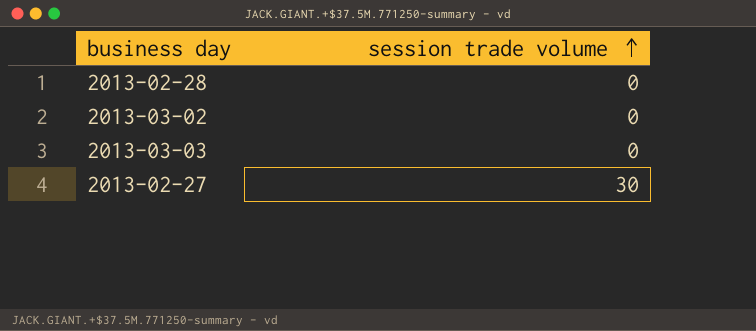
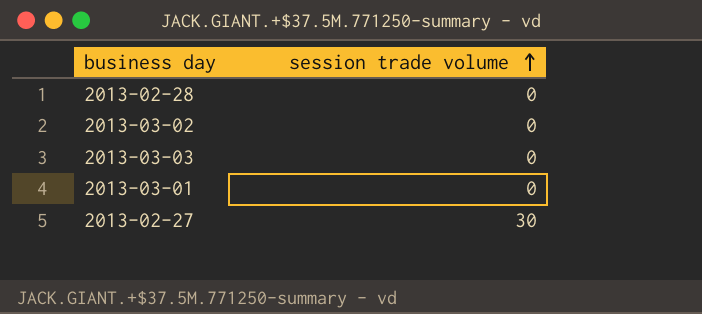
row 2013-03-01: none -> 0

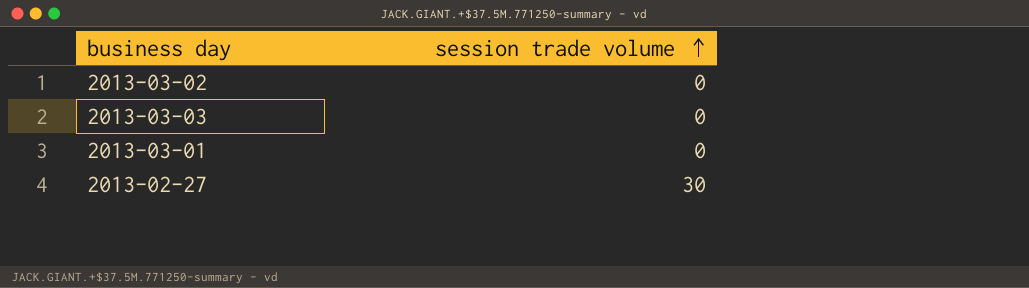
row 2013-02-28: 0 -> none

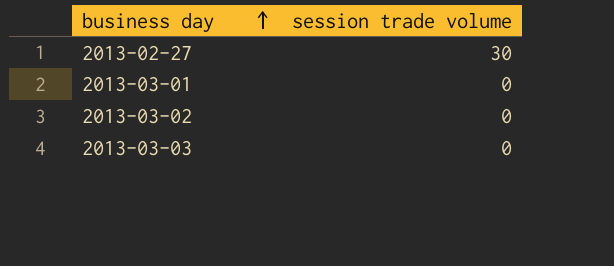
row order: session trade volume ascending -> business day ascending

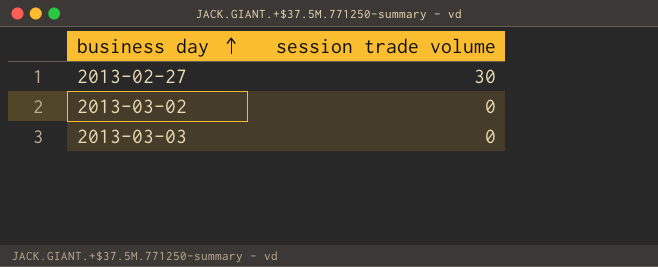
row 2013-03-01: 0 -> none

